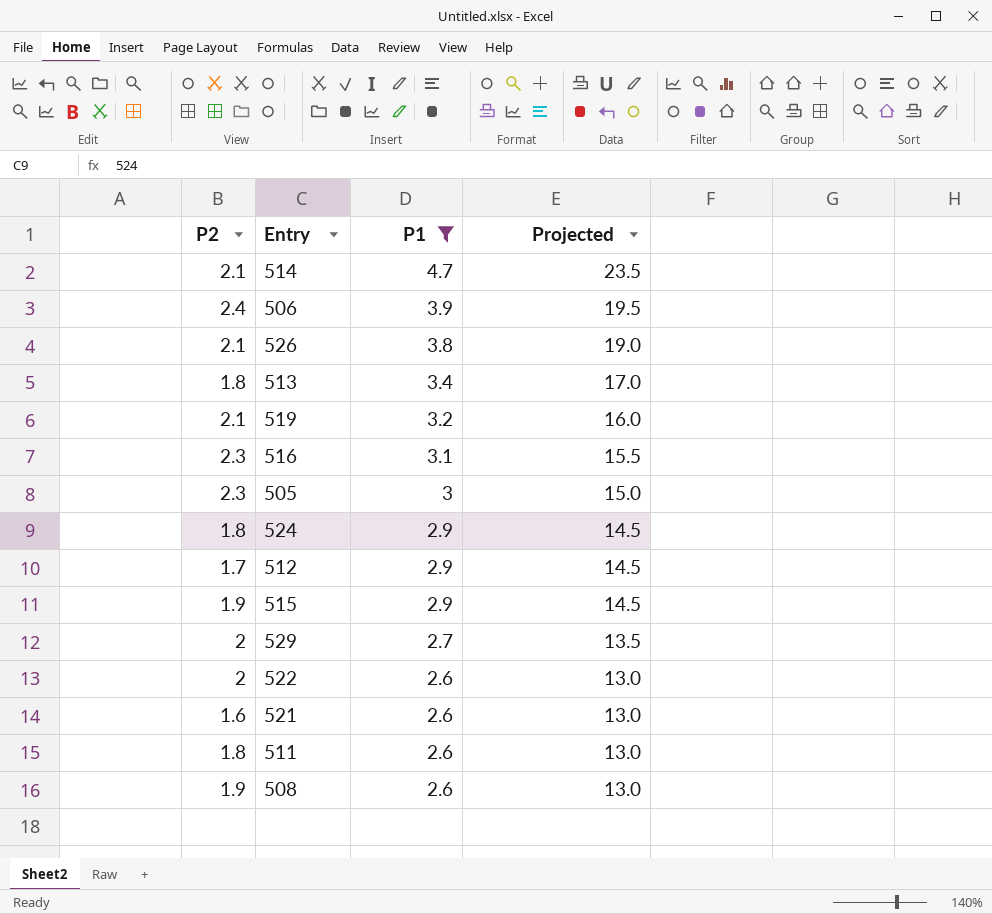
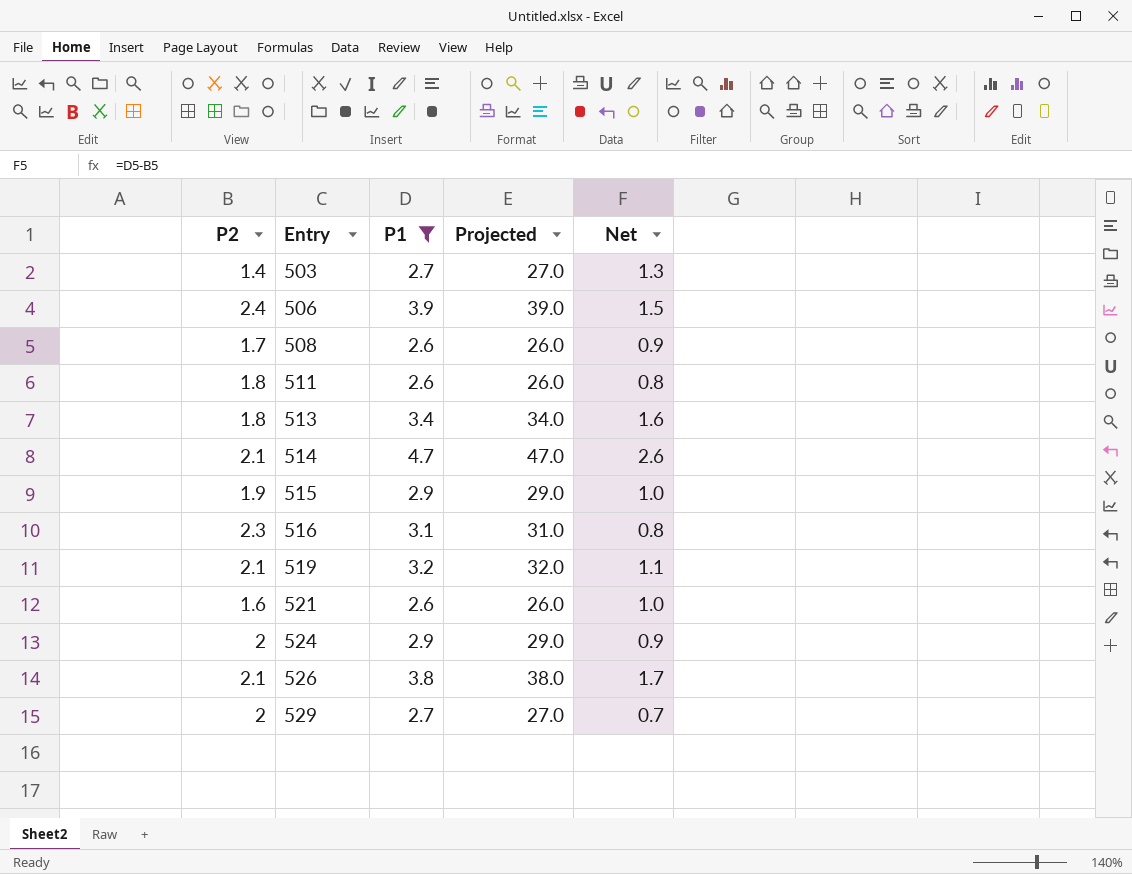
row order: P1 descending -> Entry ascending
column Projected | formula: [P1] * 5 -> [P1] * 10
column Net | formula: none -> [P1] - [P2]
row 505: 2.3 | 3 | 15.0 -> none
row 512: 1.7 | 2.9 | 14.5 -> none
row 522: 2 | 2.6 | 13.0 -> none
row 503: none -> 1.4 | 2.7 | 27.0 | 1.3
508 | P2: 1.9 -> 1.7
524 | P2: 1.8 -> 2

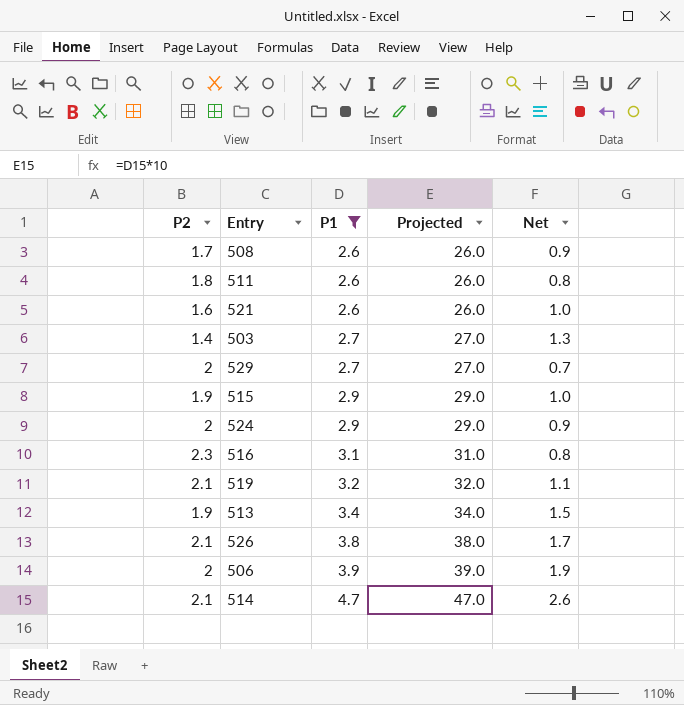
row order: Entry ascending -> P1 ascending
513 | P2: 1.8 -> 1.9
513 | Net: 1.6 -> 1.5
506 | P2: 2.4 -> 2
506 | Net: 1.5 -> 1.9

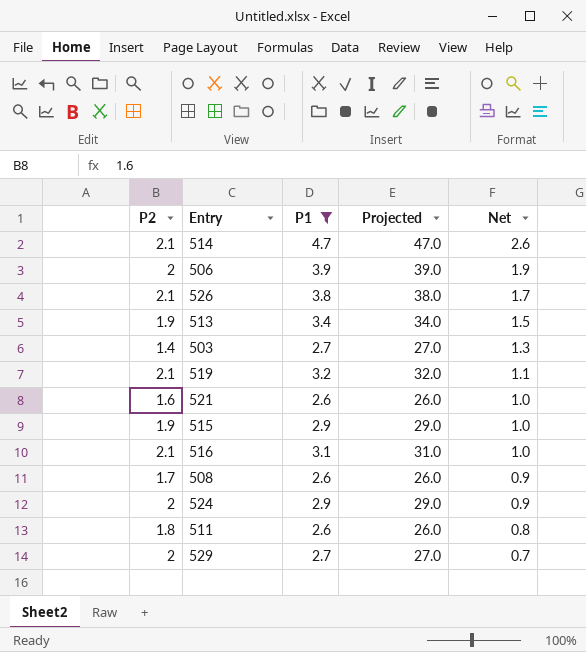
row order: P1 ascending -> Net descending
516 | P2: 2.3 -> 2.1
516 | Net: 0.8 -> 1.0

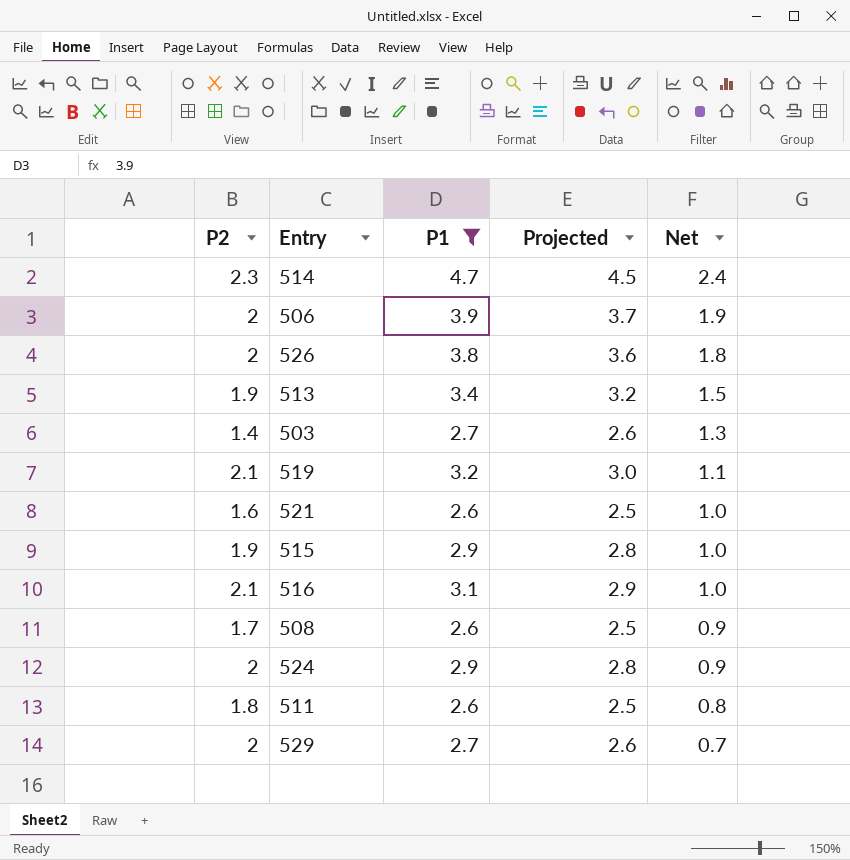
column Projected | formula: [P1] * 10 -> [P1] * 0.95
514 | P2: 2.1 -> 2.3
514 | Net: 2.6 -> 2.4
526 | P2: 2.1 -> 2
526 | Net: 1.7 -> 1.8

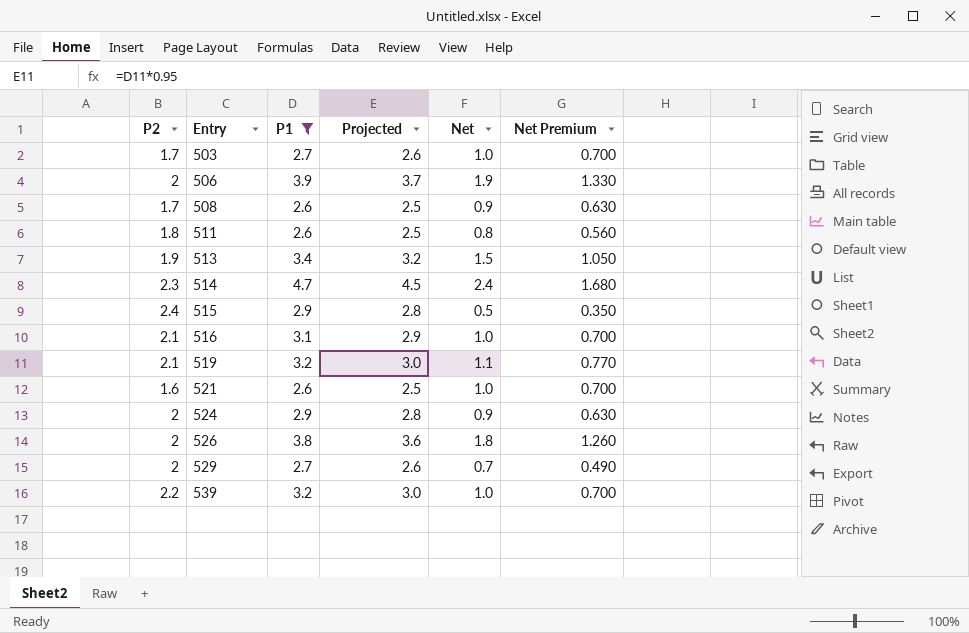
row order: Net descending -> Entry ascending
column Net Premium | formula: none -> [Net] * 0.7
503 | P2: 1.4 -> 1.7
503 | Net: 1.3 -> 1.0
515 | P2: 1.9 -> 2.4
515 | Net: 1.0 -> 0.5
row 539: none -> 2.2 | 3.2 | 3.0 | 1.0 | 0.700

